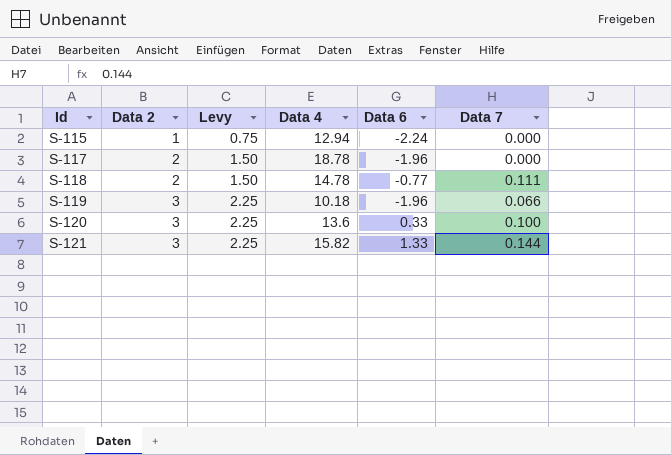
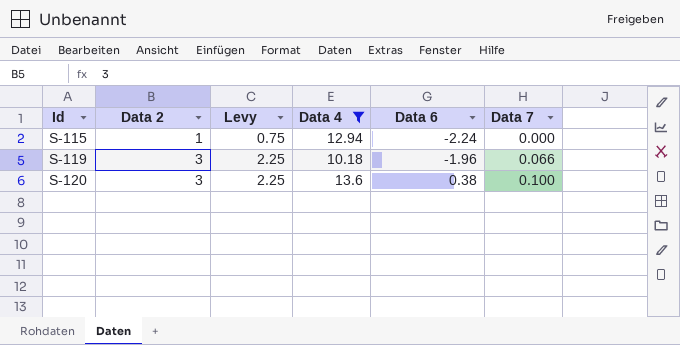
filter: none -> Data 4 <= 13.6
S-120 | Data 6: 0.33 -> 0.38

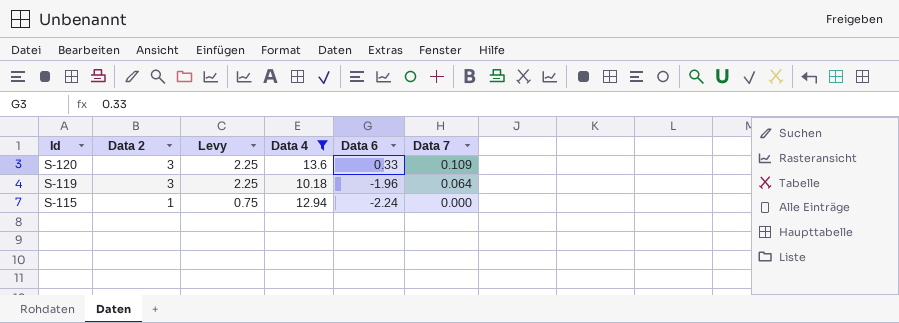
row order: Id ascending -> Id descending
S-120 | Data 6: 0.38 -> 0.33
S-120 | Data 7: 0.100 -> 0.109
S-119 | Data 7: 0.066 -> 0.064

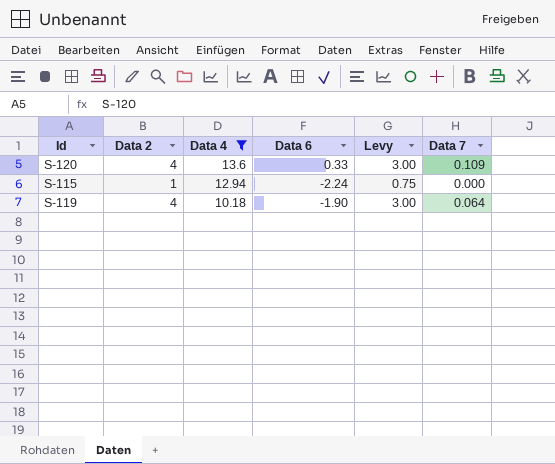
row order: Id descending -> Data 4 descending
column Levy | position: 3 -> 5
S-120 | Data 2: 3 -> 4
S-120 | Levy: 2.25 -> 3.00
S-119 | Data 2: 3 -> 4
S-119 | Data 6: -1.96 -> -1.90
S-119 | Levy: 2.25 -> 3.00

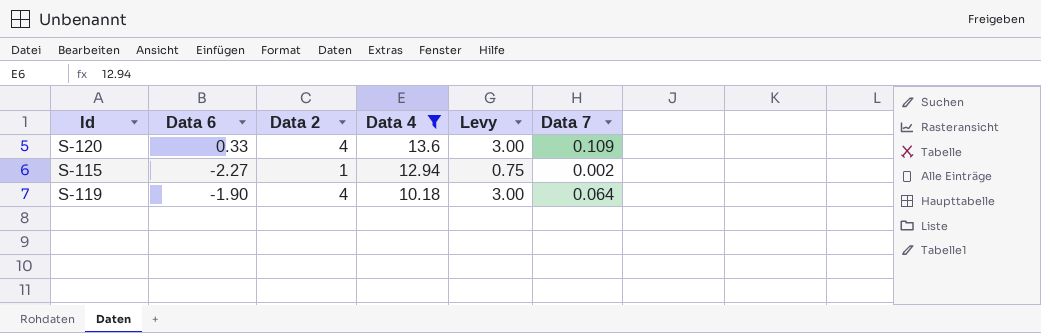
column Data 6 | position: 4 -> 2
S-115 | Data 6: -2.24 -> -2.27
S-115 | Data 7: 0.000 -> 0.002

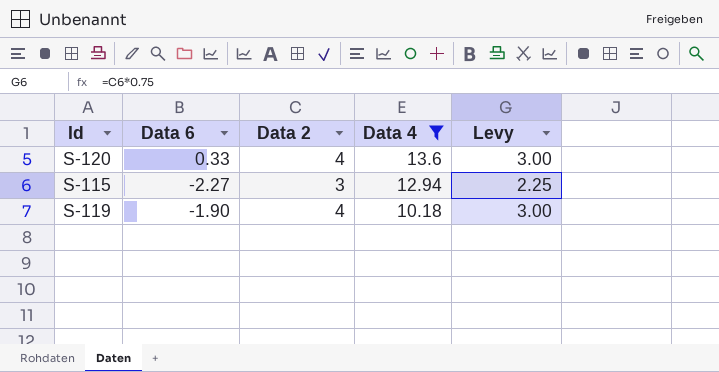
column Data 7 | position: 6 -> none
S-115 | Data 2: 1 -> 3
S-115 | Levy: 0.75 -> 2.25

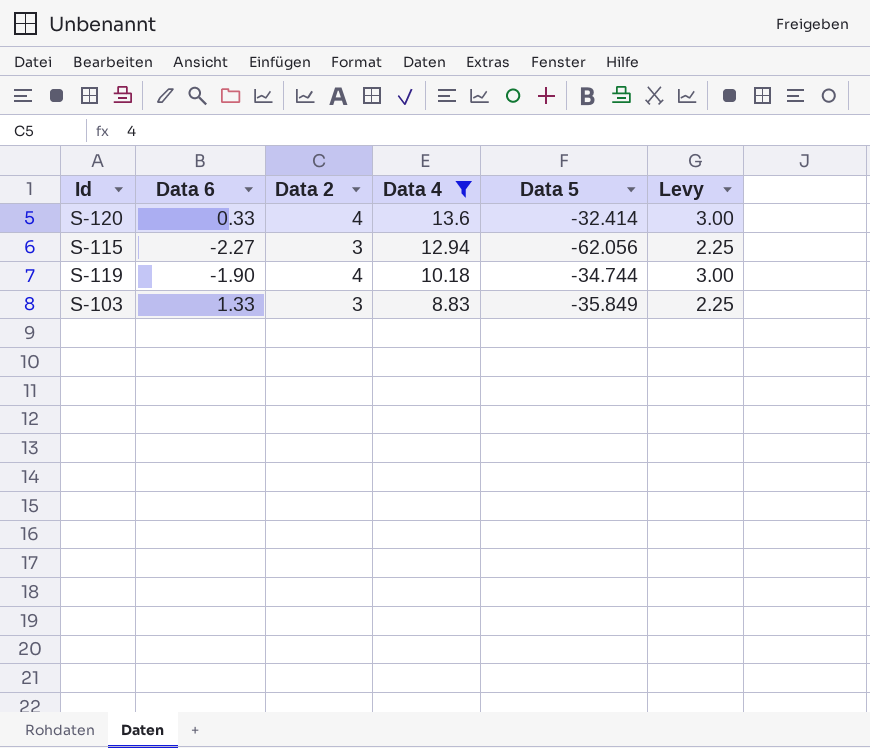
column Data 5 | position: none -> 5
row S-103: none -> 1.33 | 3 | 8.83 | -35.849 | 2.25

